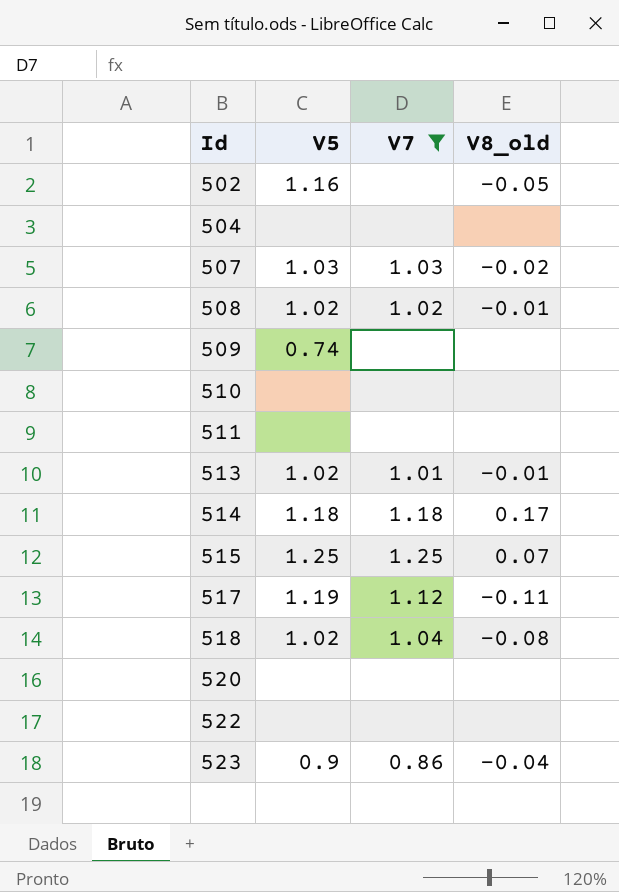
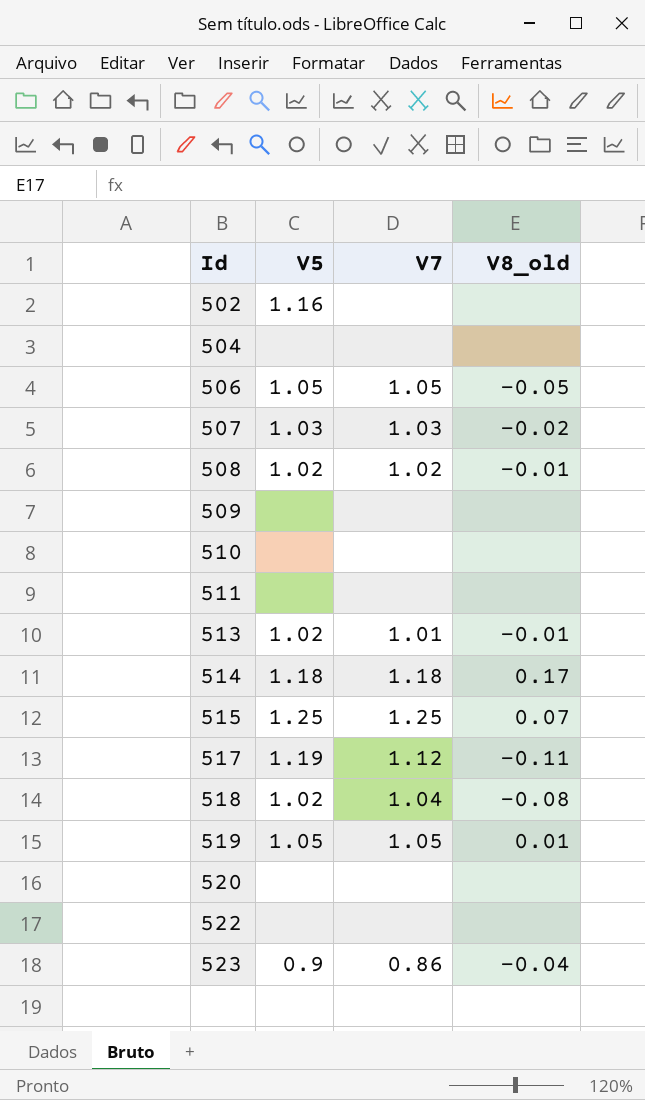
filter: V7 != 1.05 -> none
502 | V8_old: -0.05 -> none
509 | V5: 0.74 -> none

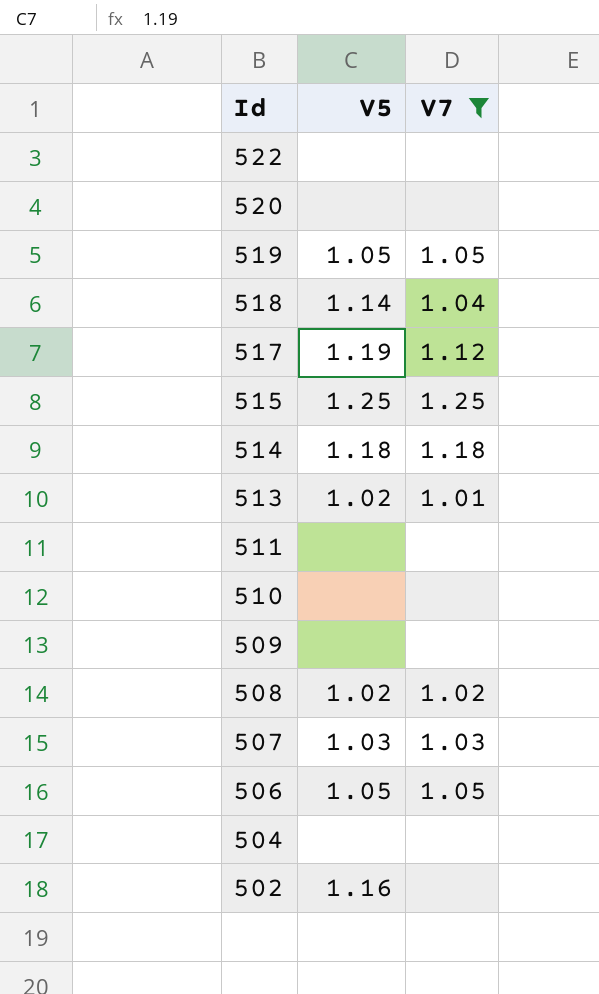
filter: none -> V7 != 0.86
row order: Id ascending -> Id descending
column V8_old | position: 4 -> none
518 | V5: 1.02 -> 1.14

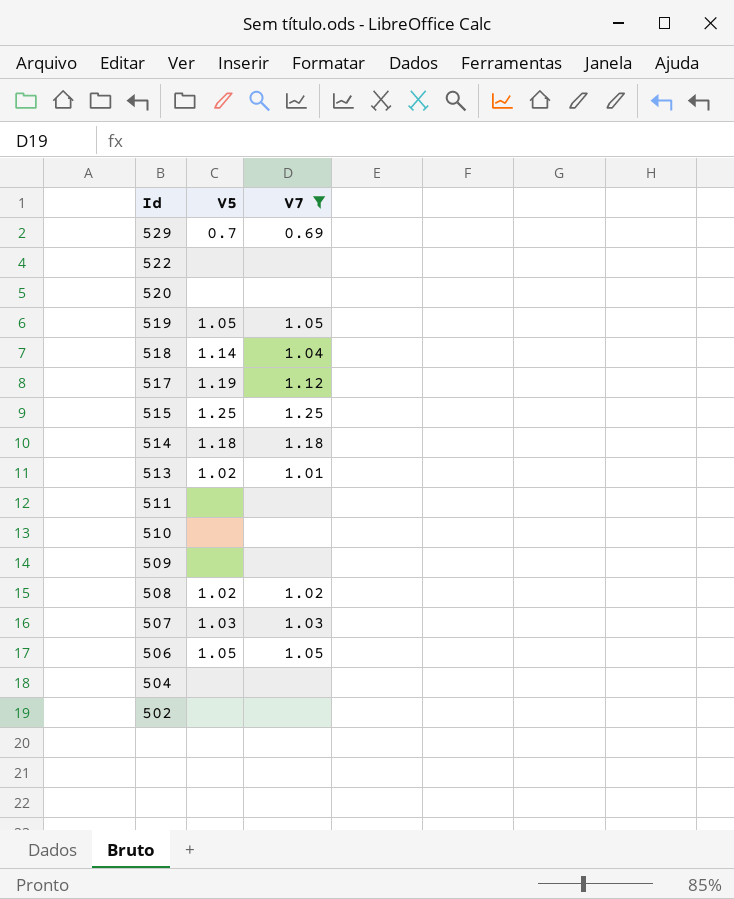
row 529: none -> 0.7 | 0.69
502 | V5: 1.16 -> none

